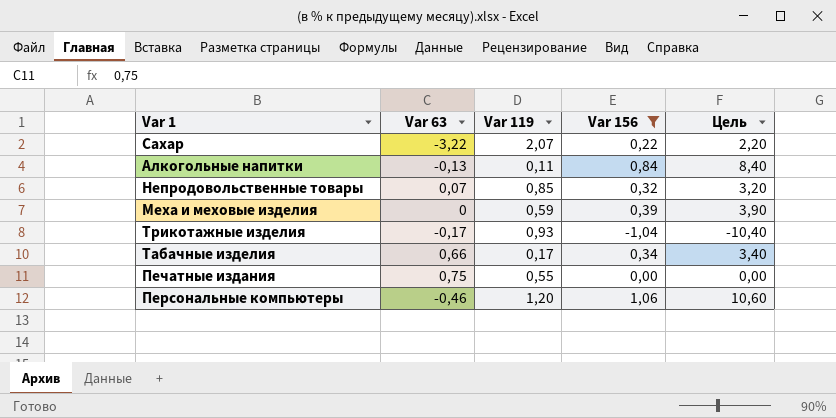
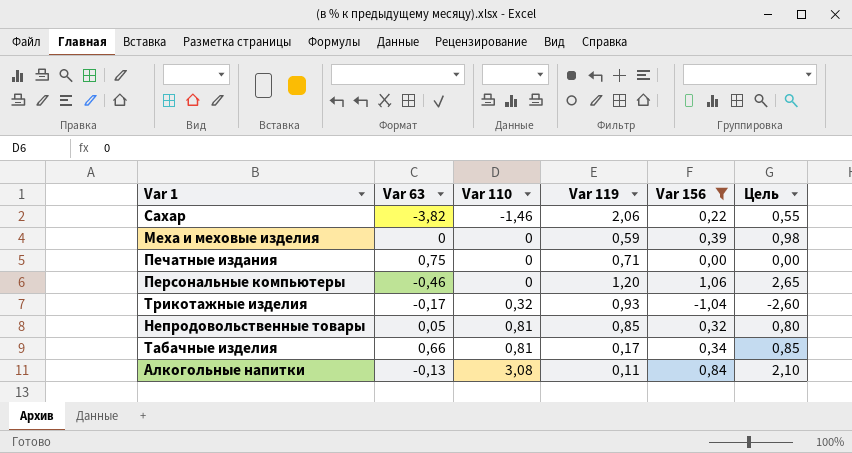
row order: none -> Var 110 ascending
column Var 110 | position: none -> 3
column Цель | formula: [Var 156] * 10 -> [Var 156] * 2,5
Сахар | Var 63: -3,22 -> -3,82
Сахар | Var 119: 2,07 -> 2,06
Печатные издания | Var 119: 0,55 -> 0,71
Непродовольственные товары | Var 63: 0,07 -> 0,05

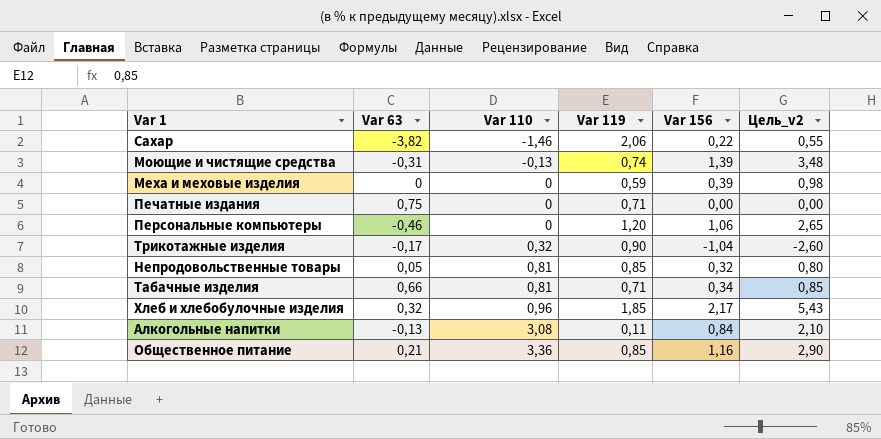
filter: Var 156 <= 1,06 -> none
column name: Цель -> Цель_v2
Трикотажные изделия | Var 119: 0,93 -> 0,90
Табачные изделия | Var 119: 0,17 -> 0,71

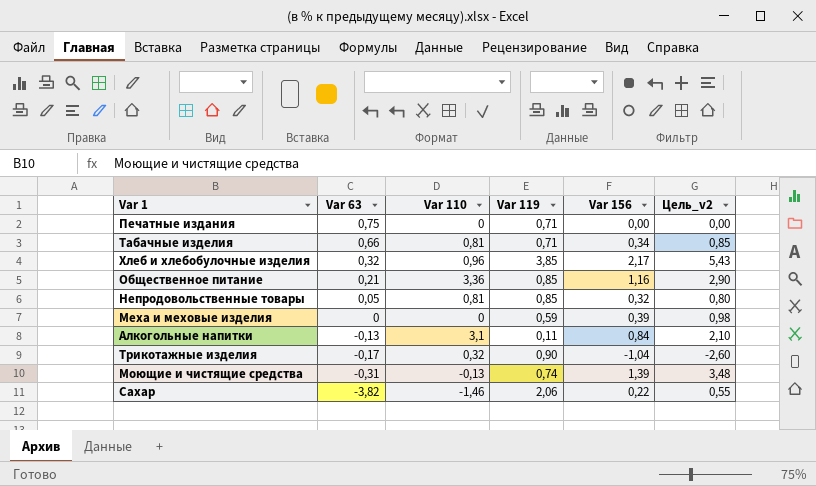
row order: Var 110 ascending -> Var 63 descending
row Персональные компьютеры: -0,46 | 0 | 1,20 | 1,06 | 2,65 -> none
Хлеб и хлебобулочные изделия | Var 119: 1,85 -> 3,85
Алкогольные напитки | Var 110: 3,08 -> 3,1

